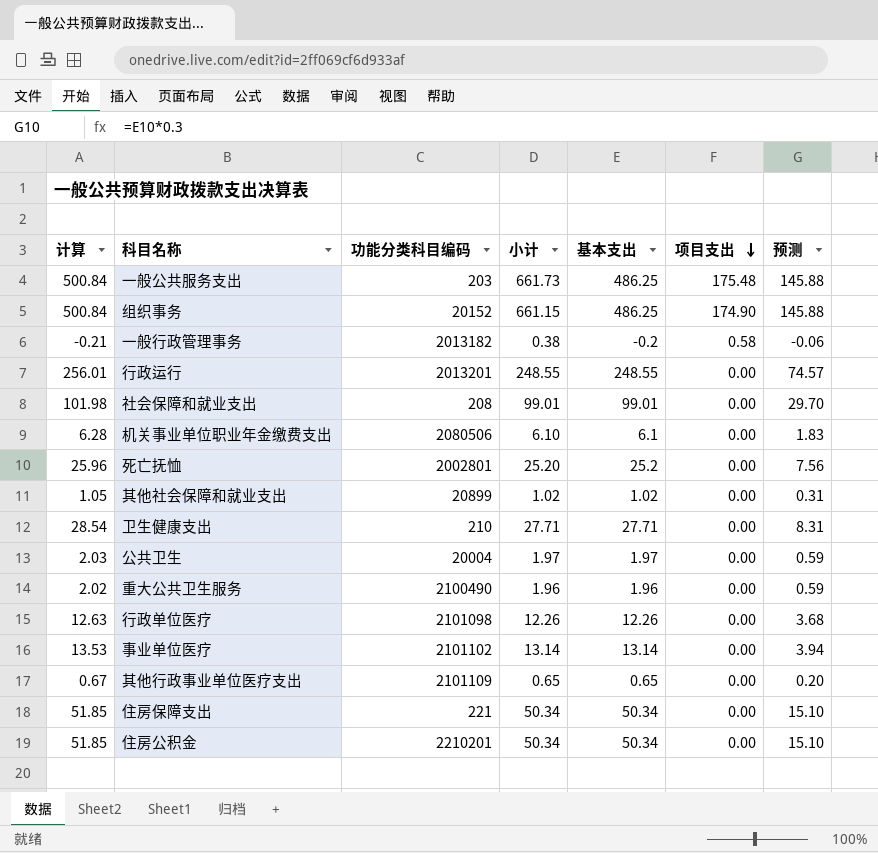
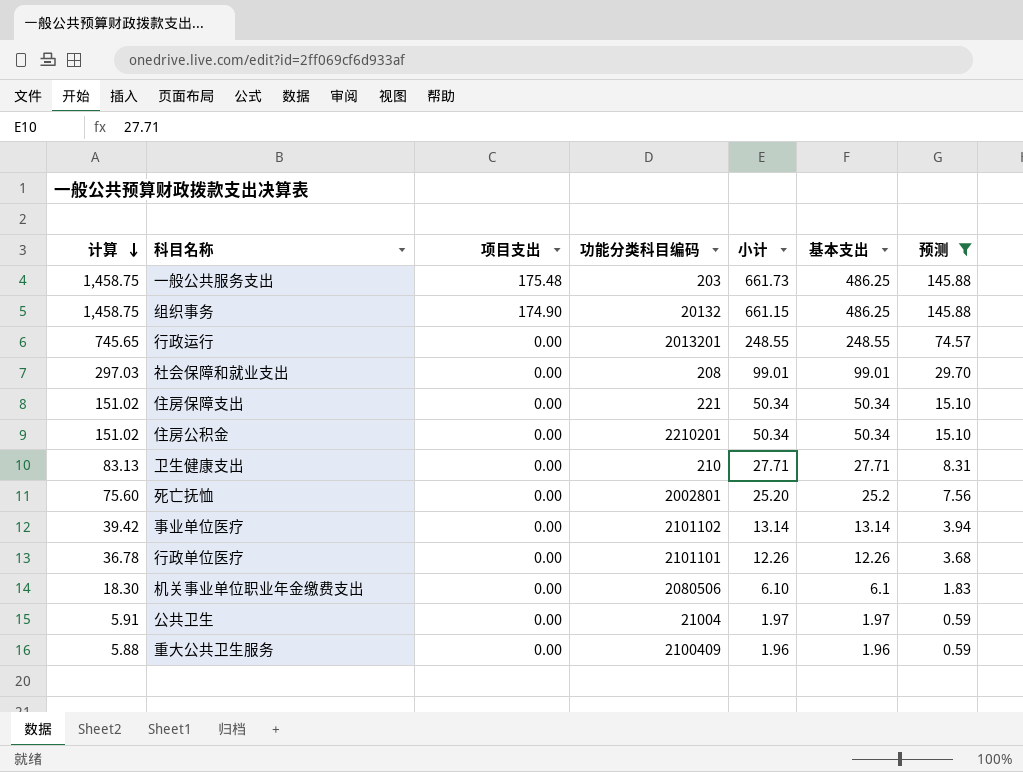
filter: none -> 预测 >= 0.59
row order: 项目支出 descending -> 计算 descending
column 计算 | formula: [基本支出] * 1.03 -> [基本支出] * 3
column 项目支出 | position: 6 -> 3
组织事务 | 功能分类科目编码: 20152 -> 20132
行政单位医疗 | 功能分类科目编码: 2101098 -> 2101101
公共卫生 | 功能分类科目编码: 20004 -> 21004
重大公共卫生服务 | 功能分类科目编码: 2100490 -> 2100409

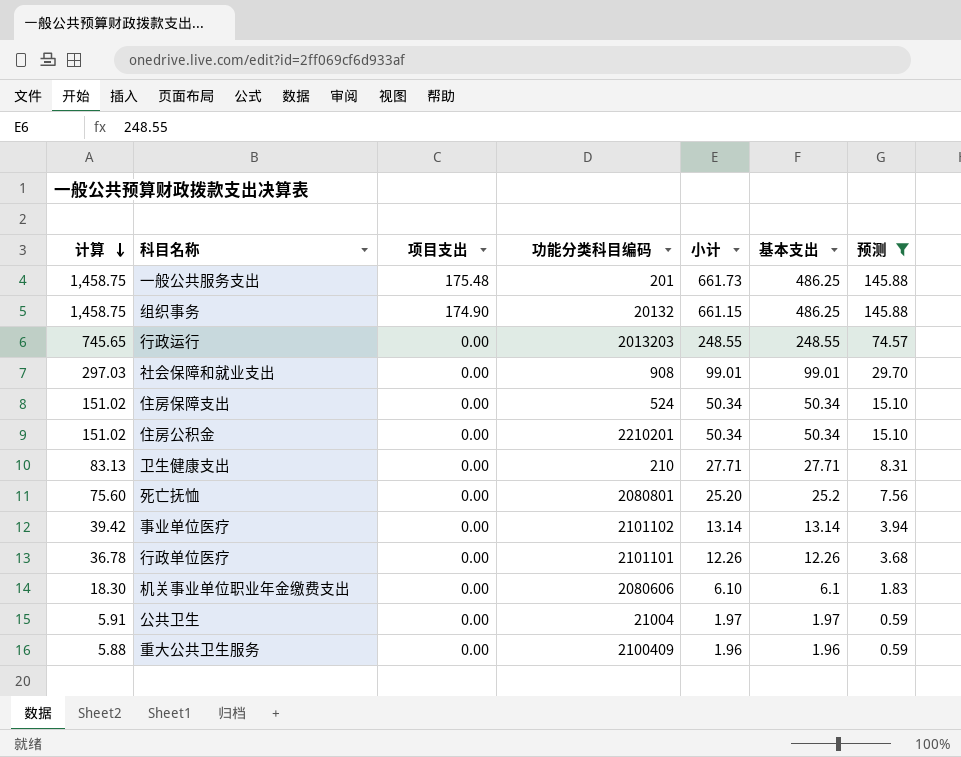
一般公共服务支出 | 功能分类科目编码: 203 -> 201
行政运行 | 功能分类科目编码: 2013201 -> 2013203
社会保障和就业支出 | 功能分类科目编码: 208 -> 908
住房保障支出 | 功能分类科目编码: 221 -> 524
死亡抚恤 | 功能分类科目编码: 2002801 -> 2080801
机关事业单位职业年金缴费支出 | 功能分类科目编码: 2080506 -> 2080606

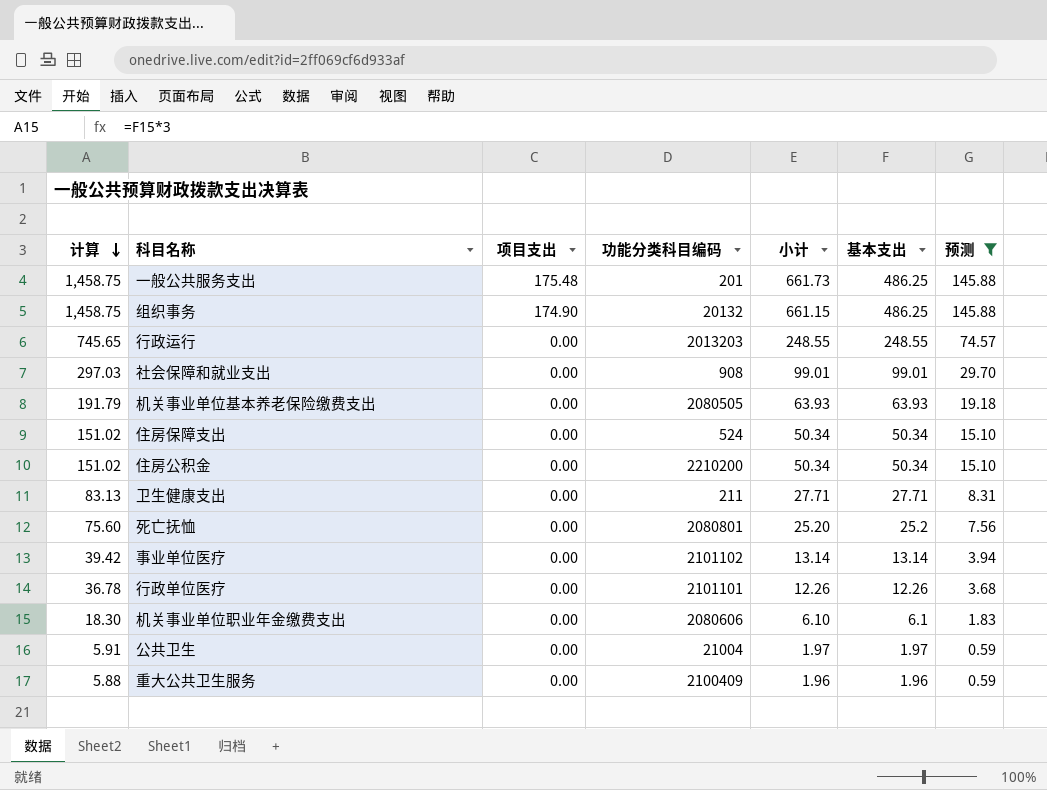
row 机关事业单位基本养老保险缴费支出: none -> 191.79 | 0.00 | 2080505 | 63.93 | 63.93 | 19.18
住房公积金 | 功能分类科目编码: 2210201 -> 2210200
卫生健康支出 | 功能分类科目编码: 210 -> 211

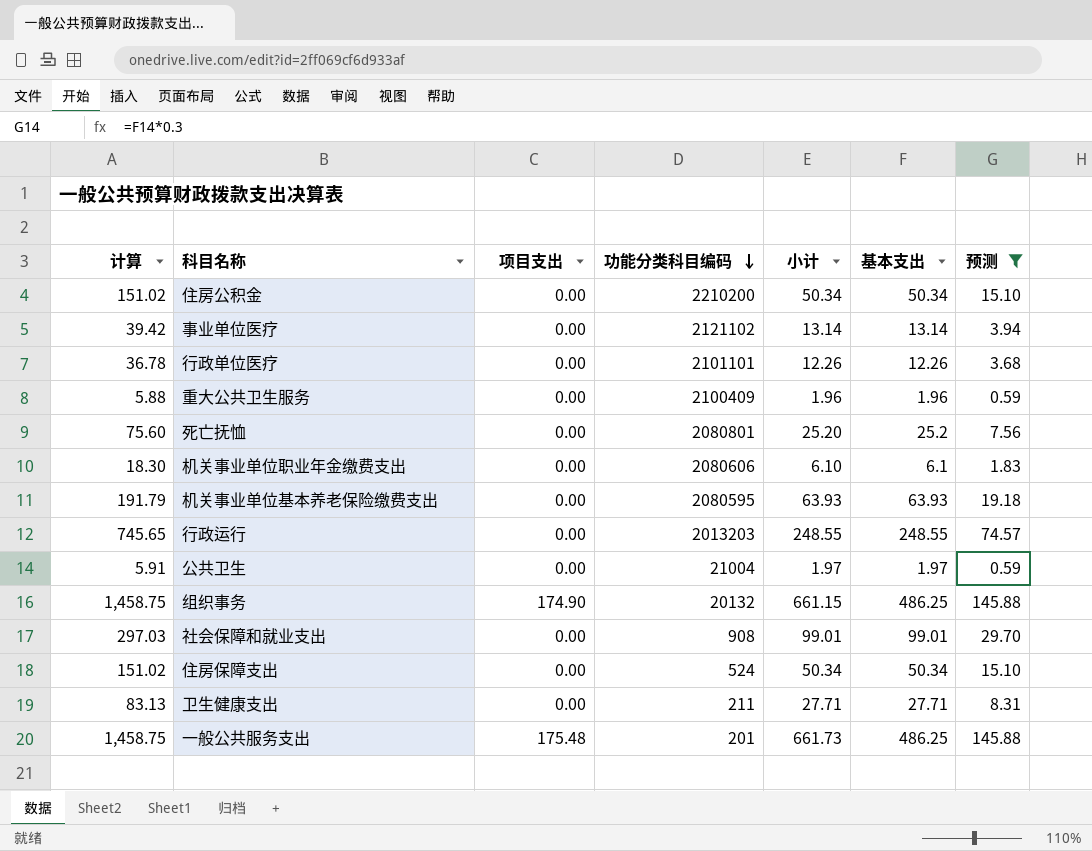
row order: 计算 descending -> 功能分类科目编码 descending
事业单位医疗 | 功能分类科目编码: 2101102 -> 2121102
机关事业单位基本养老保险缴费支出 | 功能分类科目编码: 2080505 -> 2080595

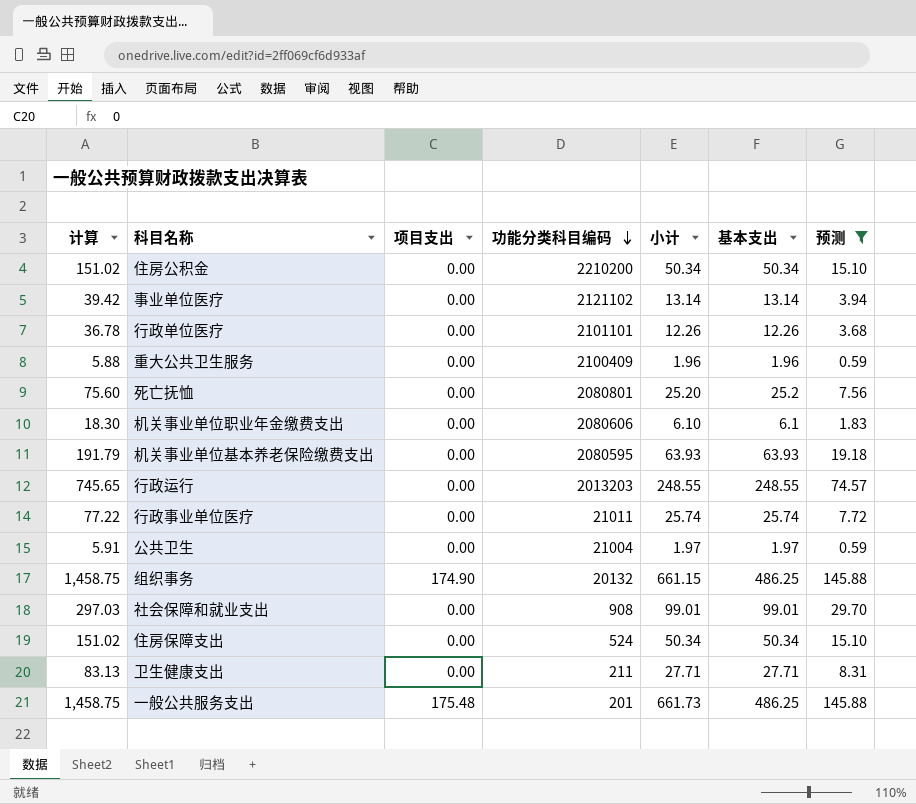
row 行政事业单位医疗: none -> 77.22 | 0.00 | 21011 | 25.74 | 25.74 | 7.72

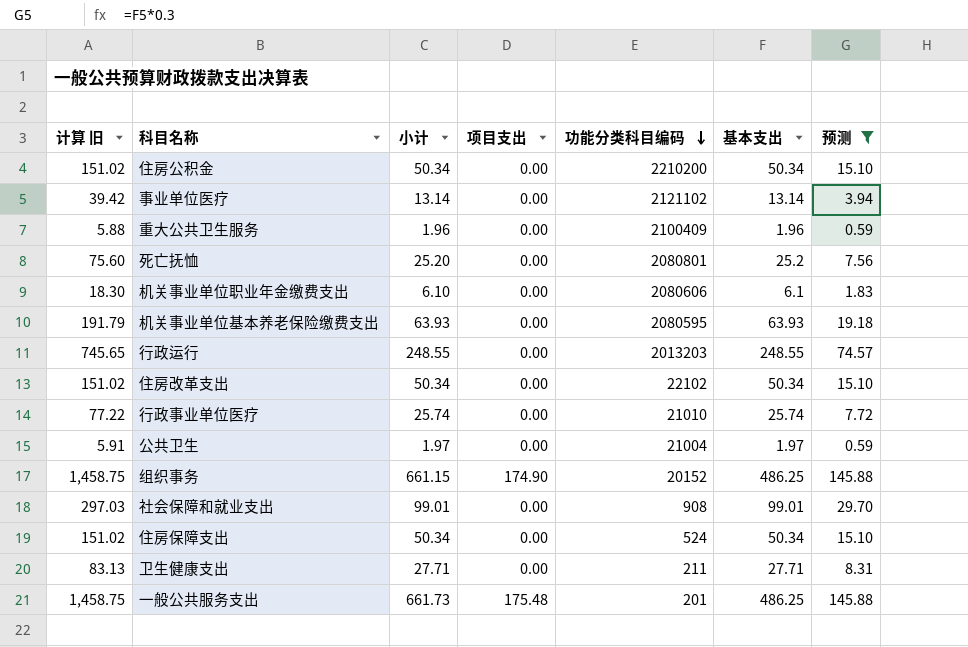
column name: 计算 -> 计算 旧
column 小计 | position: 5 -> 3
row 行政单位医疗: 36.78 | 0.00 | 2101101 | 12.26 | 12.26 | 3.68 -> none
row 住房改革支出: none -> 151.02 | 50.34 | 0.00 | 22102 | 50.34 | 15.10
行政事业单位医疗 | 功能分类科目编码: 21011 -> 21010
组织事务 | 功能分类科目编码: 20132 -> 20152

